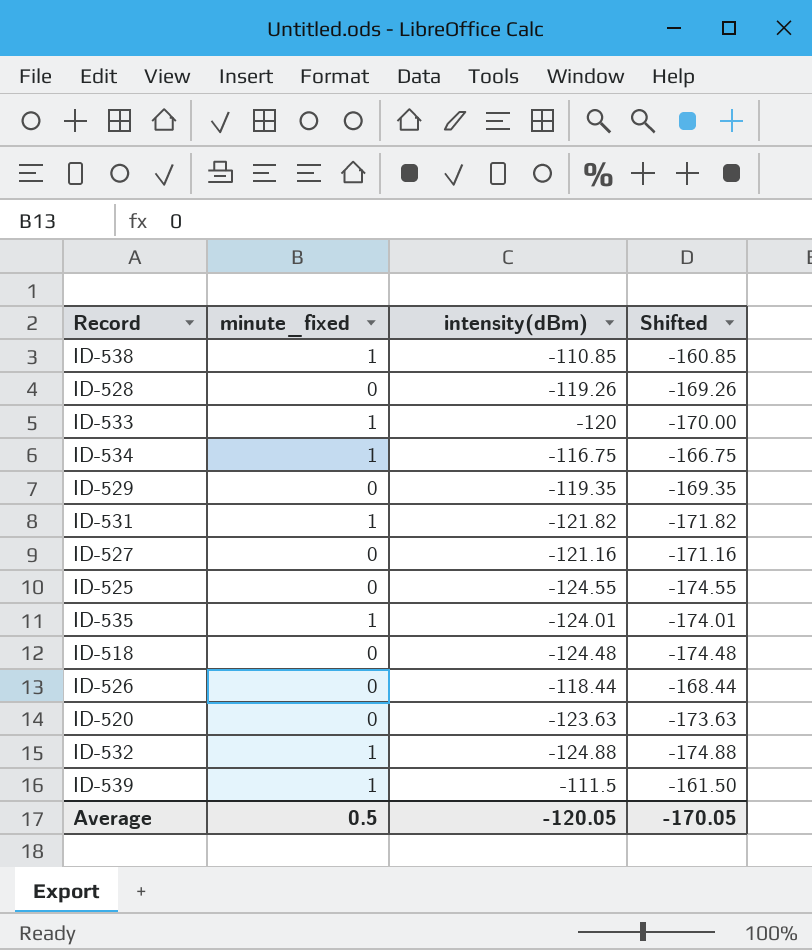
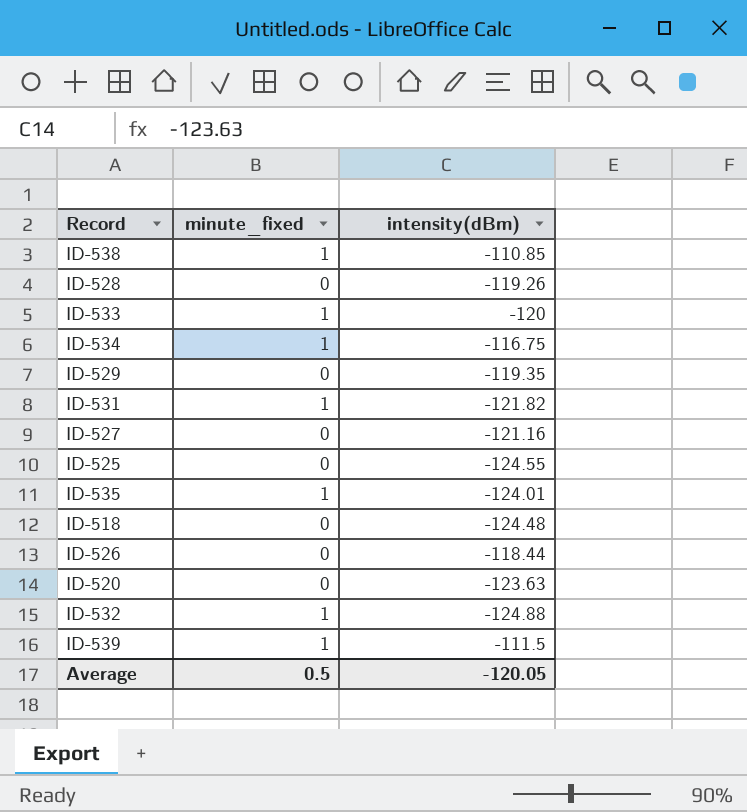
column Shifted | formula: [intensity(dBm)] - 50 -> none

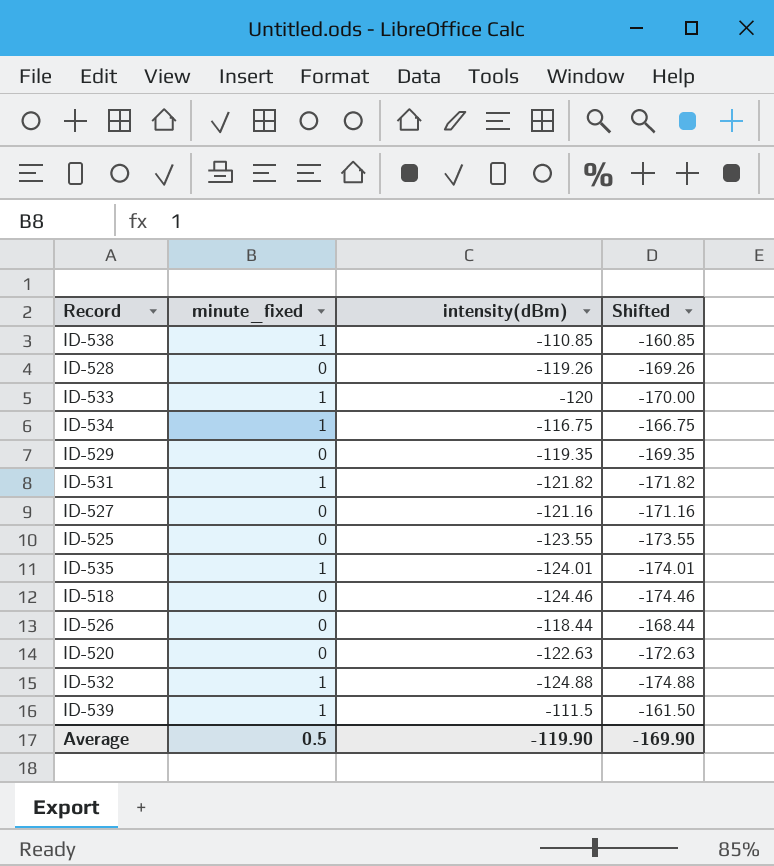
column Shifted | formula: none -> [intensity(dBm)] - 50
ID-525 | intensity(dBm): -124.55 -> -123.55
ID-518 | intensity(dBm): -124.48 -> -124.46
ID-520 | intensity(dBm): -123.63 -> -122.63
Average | intensity(dBm): -120.05 -> -119.90

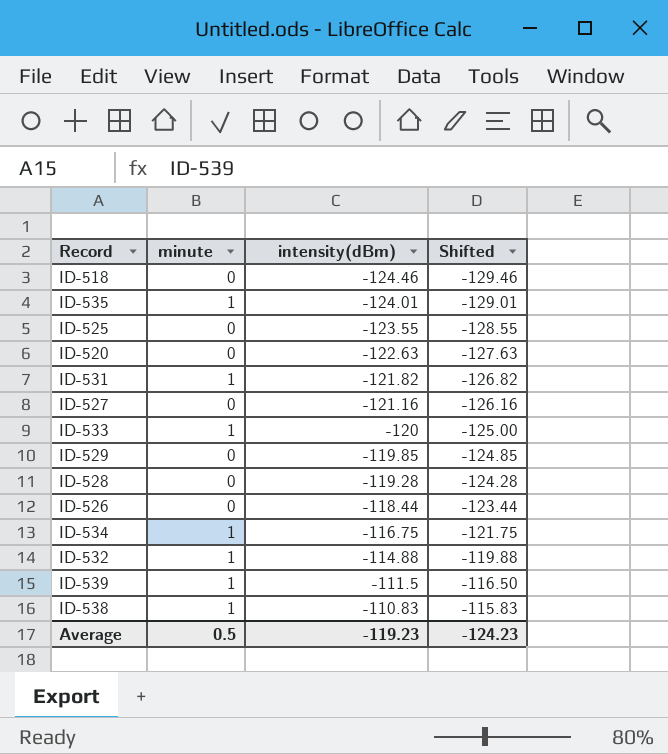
row order: none -> intensity(dBm) ascending
column name: minute_fixed -> minute
column Shifted | formula: [intensity(dBm)] - 50 -> [intensity(dBm)] - 5
ID-529 | intensity(dBm): -119.35 -> -119.85
ID-528 | intensity(dBm): -119.26 -> -119.28
ID-532 | intensity(dBm): -124.88 -> -114.88
ID-538 | intensity(dBm): -110.85 -> -110.83
Average | intensity(dBm): -119.90 -> -119.23
Average | Shifted: -169.90 -> -124.23

